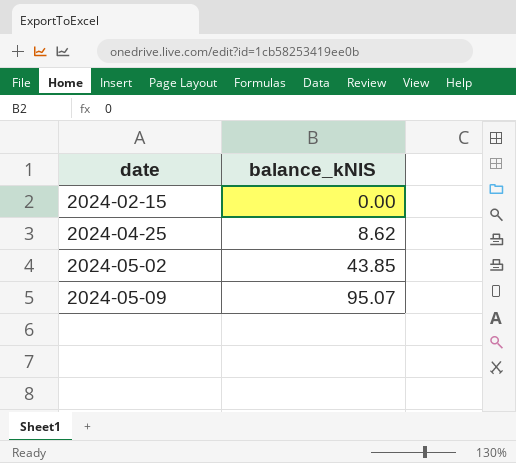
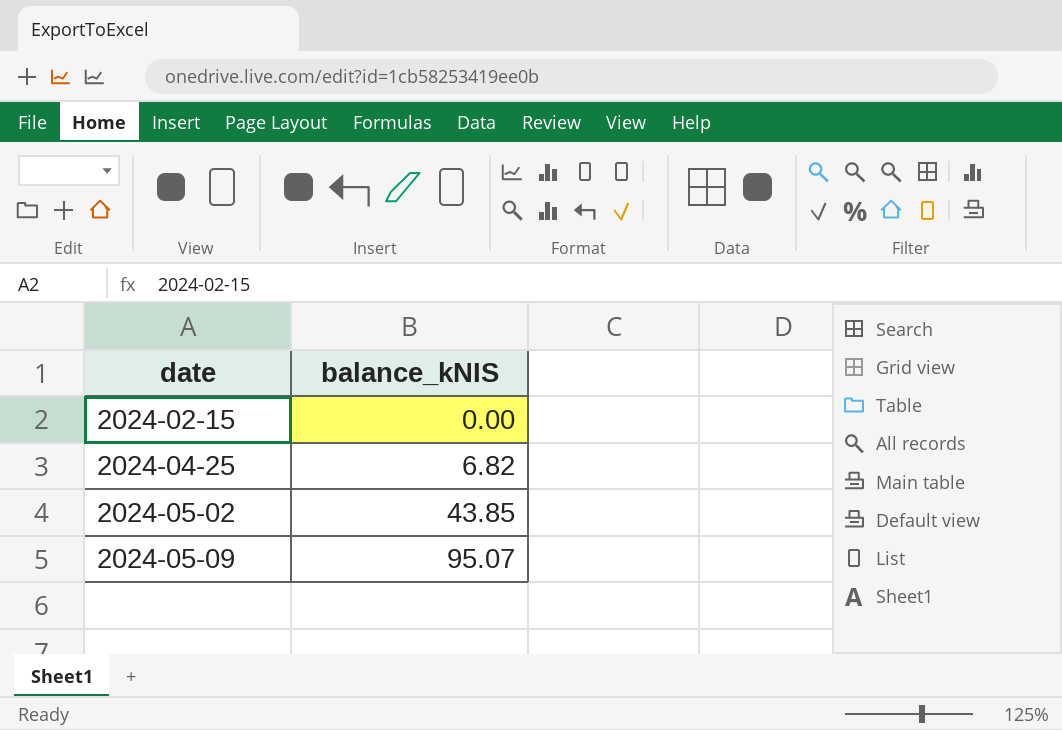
2024-04-25 | balance_kNIS: 8.62 -> 6.82

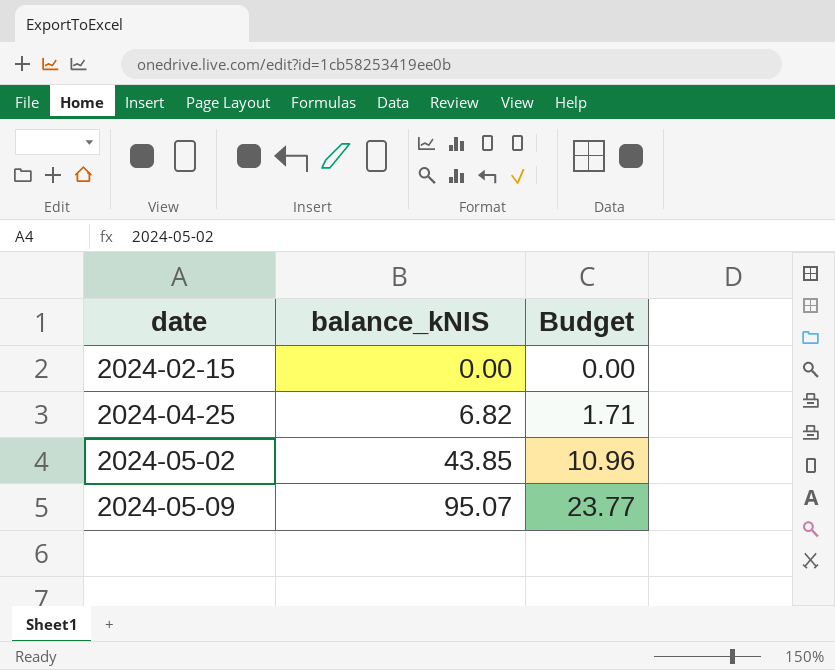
column Budget | formula: none -> [balance_kNIS] * 0.25

